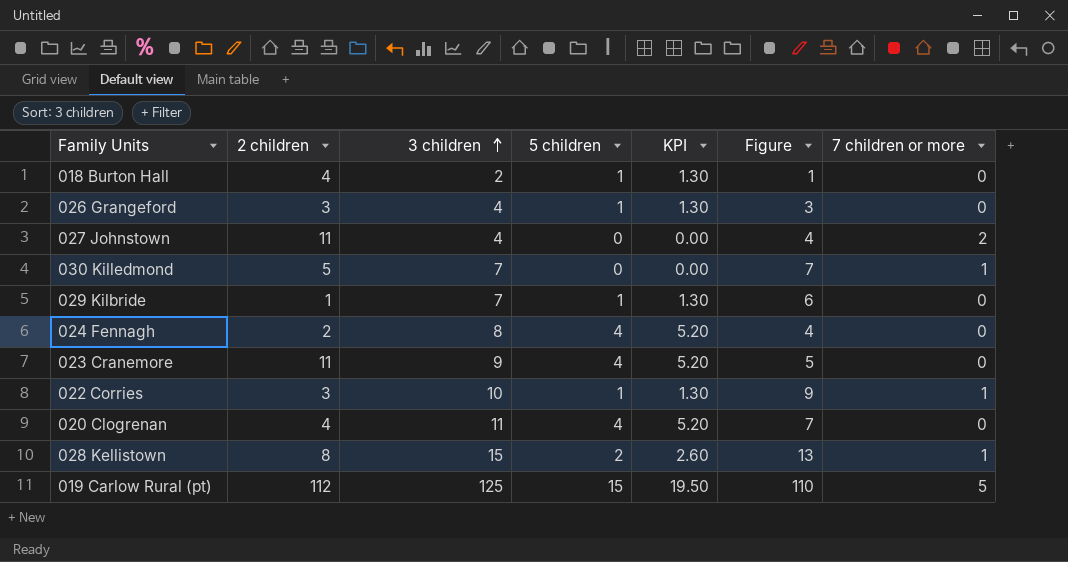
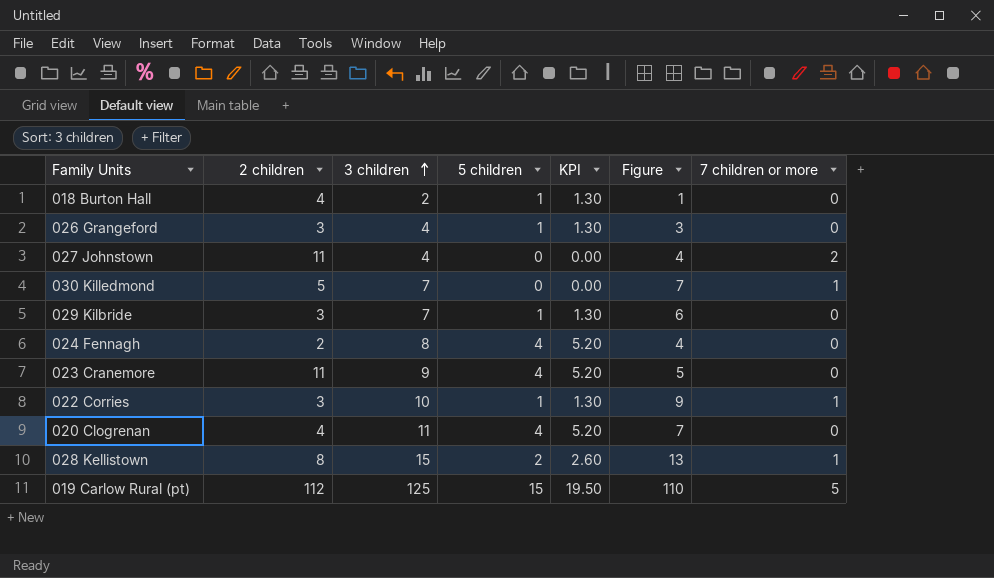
029 Kilbride | 2 children: 1 -> 3

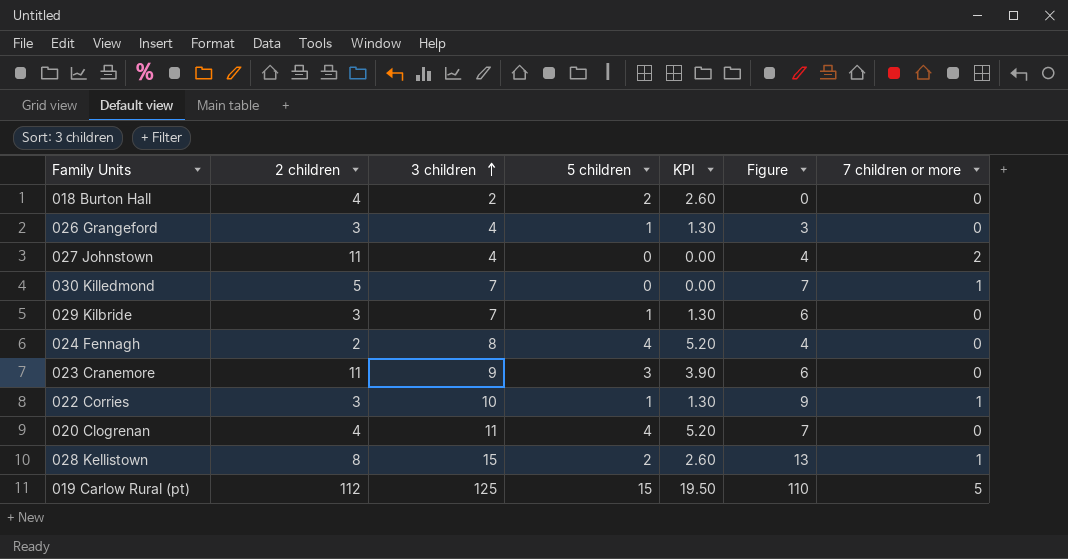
018 Burton Hall | 5 children: 1 -> 2
018 Burton Hall | KPI: 1.30 -> 2.60
018 Burton Hall | Figure: 1 -> 0
023 Cranemore | 5 children: 4 -> 3
023 Cranemore | KPI: 5.20 -> 3.90
023 Cranemore | Figure: 5 -> 6

